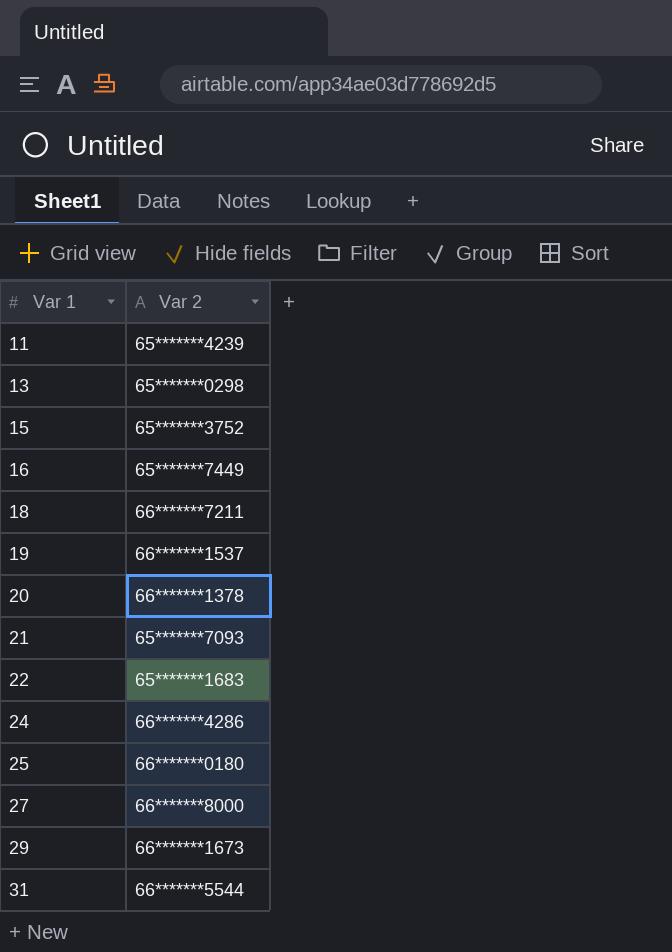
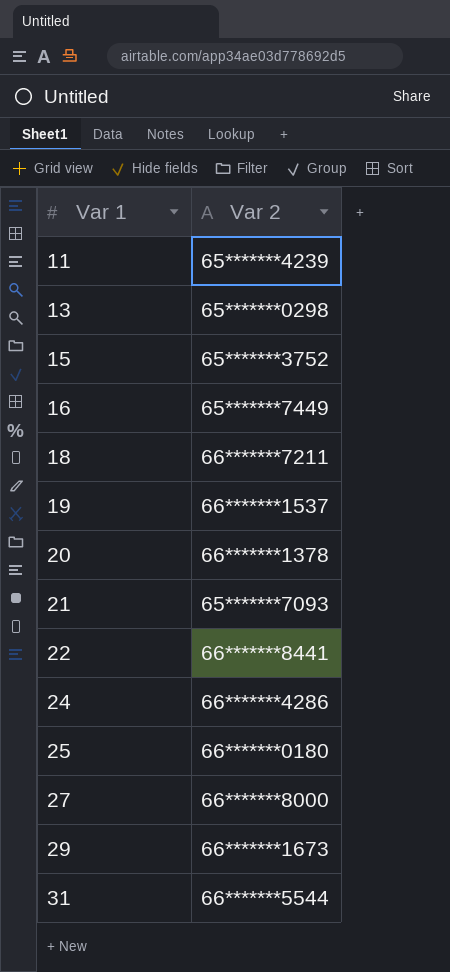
22 | Var 2: 65*******1683 -> 66*******8441

